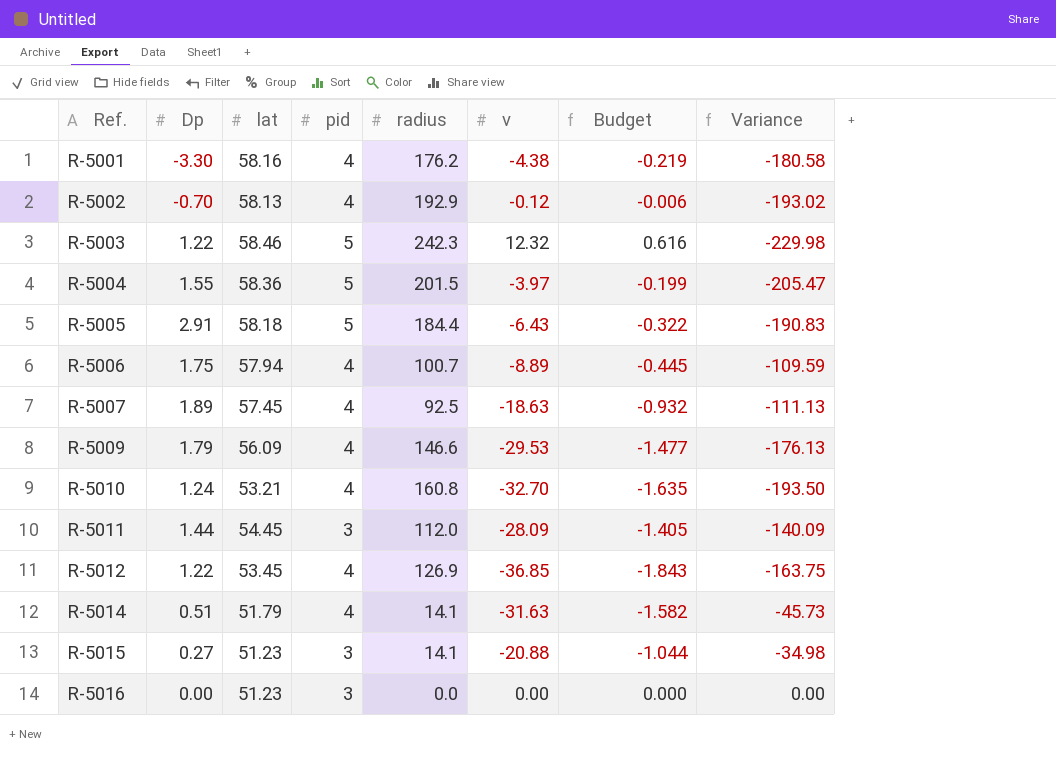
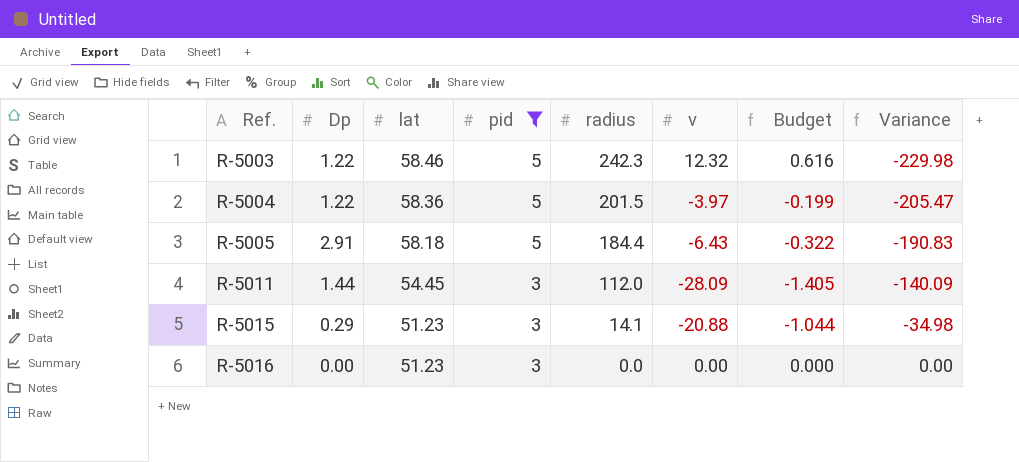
filter: none -> pid != 4
R-5004 | Dp: 1.55 -> 1.22
R-5015 | Dp: 0.27 -> 0.29

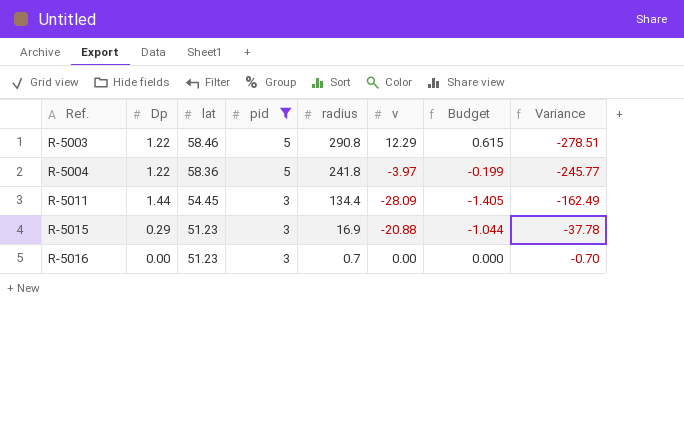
row R-5005: 2.91 | 58.18 | 5 | 184.4 | -6.43 | -0.322 | -190.83 -> none
R-5003 | radius: 242.3 -> 290.8
R-5003 | v: 12.32 -> 12.29
R-5003 | Budget: 0.616 -> 0.615
R-5003 | Variance: -229.98 -> -278.51
R-5004 | radius: 201.5 -> 241.8
R-5004 | Variance: -205.47 -> -245.77
R-5011 | radius: 112.0 -> 134.4
R-5011 | Variance: -140.09 -> -162.49
R-5015 | radius: 14.1 -> 16.9
R-5015 | Variance: -34.98 -> -37.78
R-5016 | radius: 0.0 -> 0.7
R-5016 | Variance: 0.00 -> -0.70

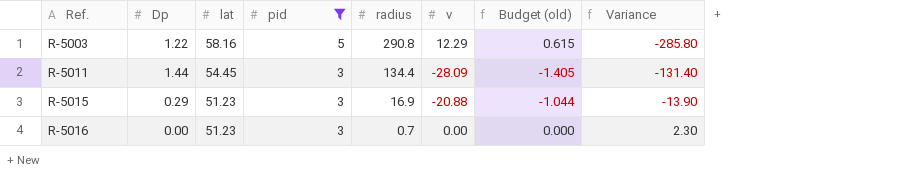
column name: Budget -> Budget (old)
column Variance | formula: [v] - [radius] -> [pid] - [radius]
row R-5004: 1.22 | 58.36 | 5 | 241.8 | -3.97 | -0.199 | -245.77 -> none
R-5003 | lat: 58.46 -> 58.16

